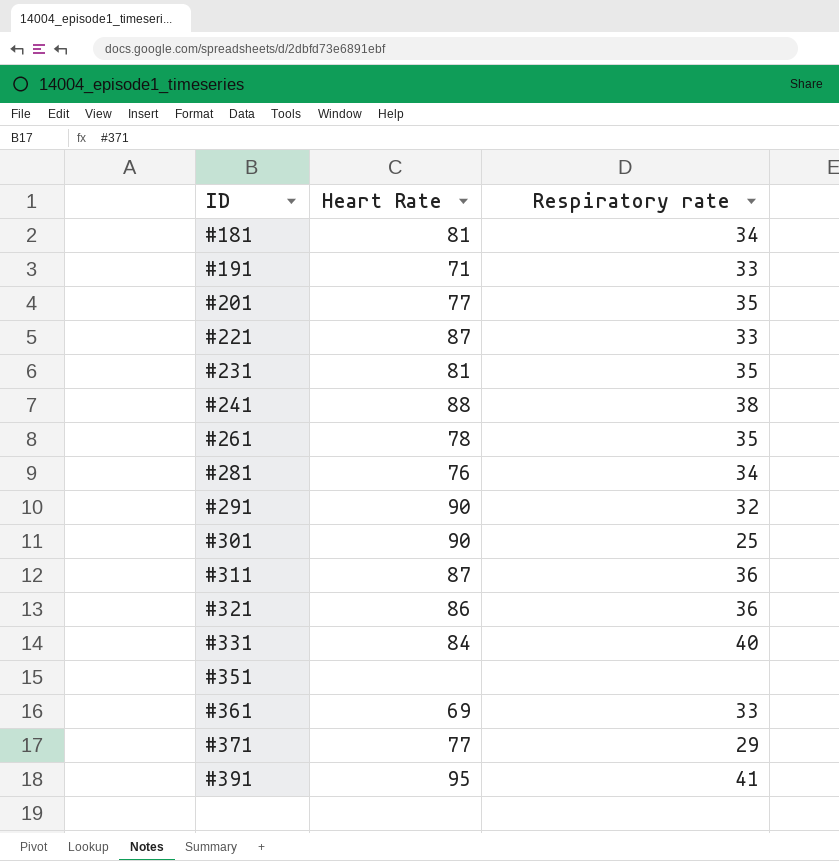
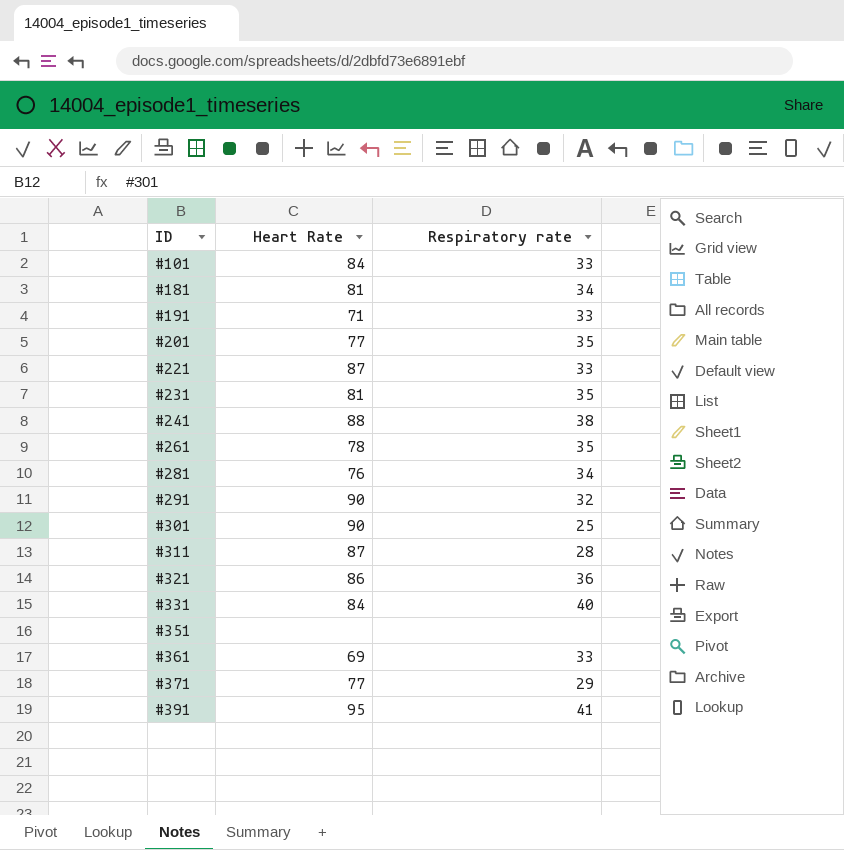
row #101: none -> 84 | 33
#311 | Respiratory rate: 36 -> 28

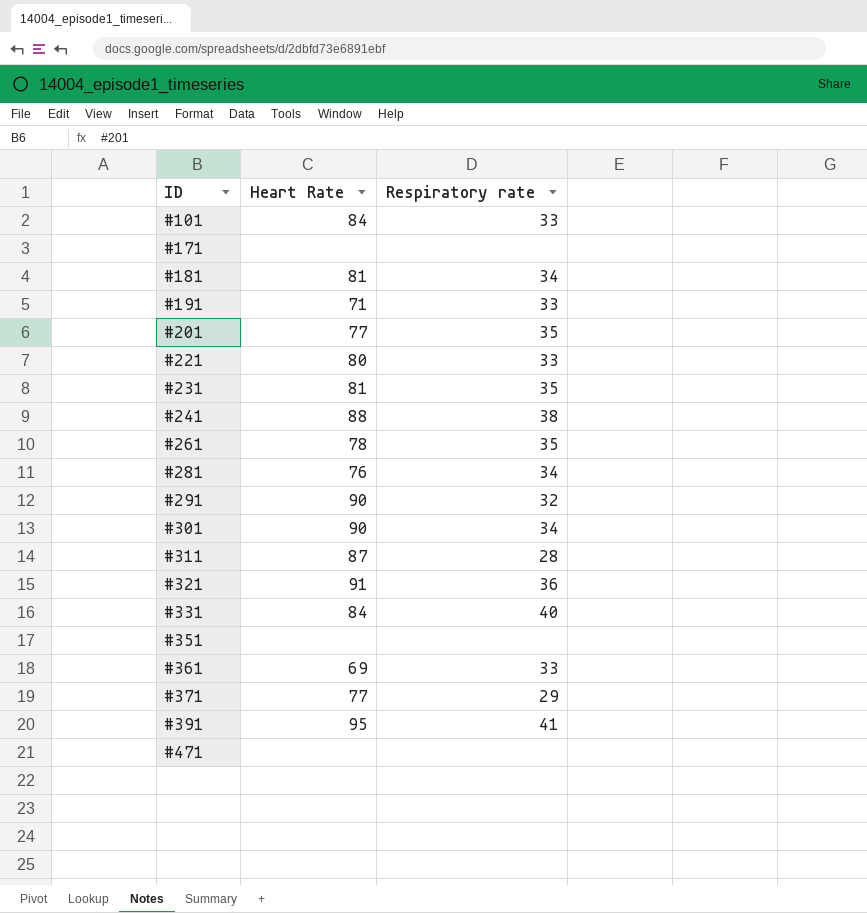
row #171: none -> none | none
#221 | Heart Rate: 87 -> 80
#301 | Respiratory rate: 25 -> 34
#321 | Heart Rate: 86 -> 91
row #471: none -> none | none

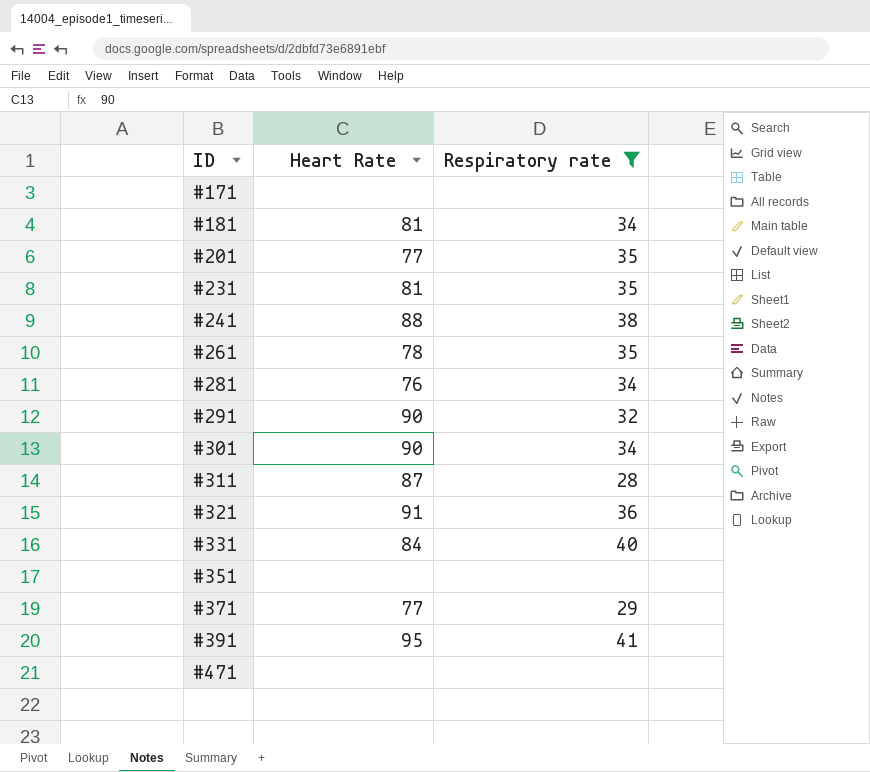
filter: none -> Respiratory rate != 33

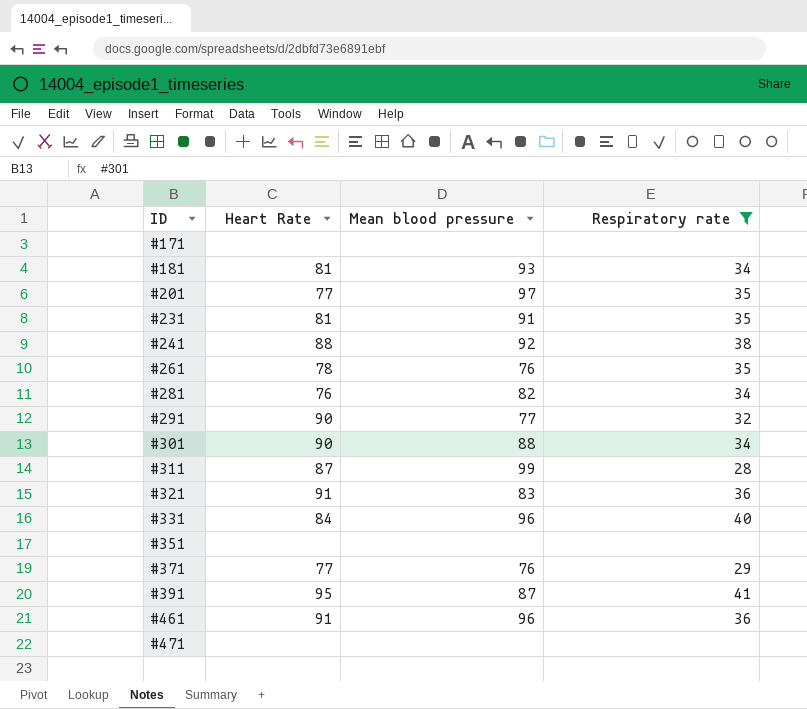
column Mean blood pressure | position: none -> 3
row #461: none -> 91 | 96 | 36

